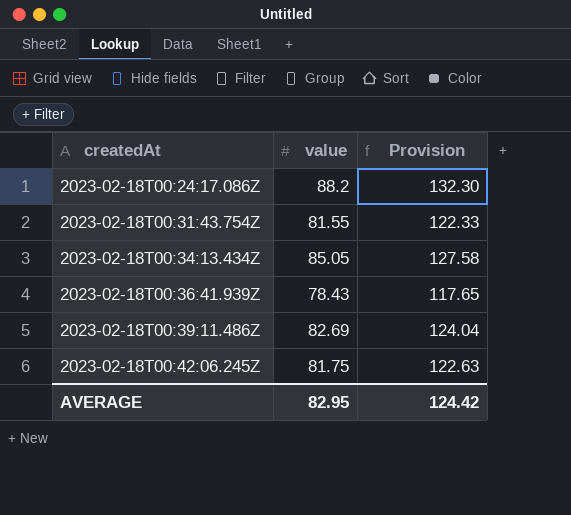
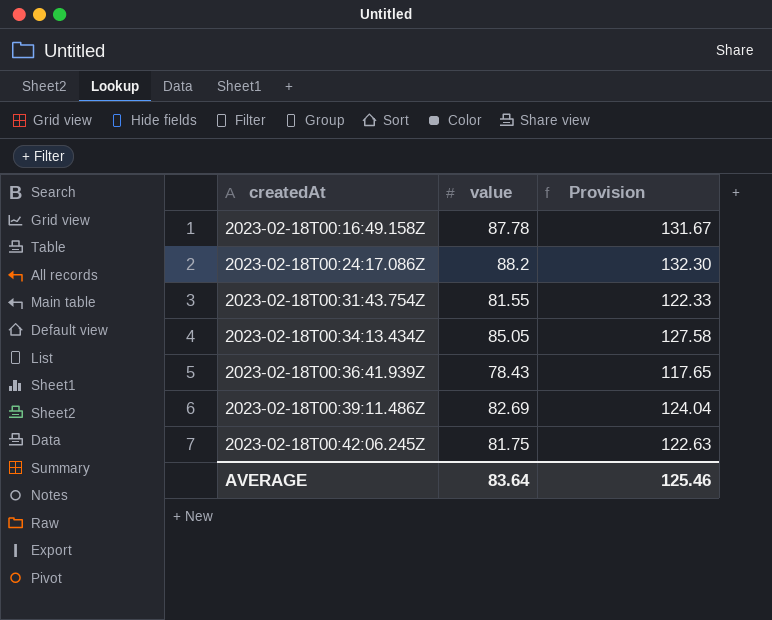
row 2023-02-18T00:16:49.158Z: none -> 87.78 | 131.67
AVERAGE | value: 82.95 -> 83.64
AVERAGE | Provision: 124.42 -> 125.46

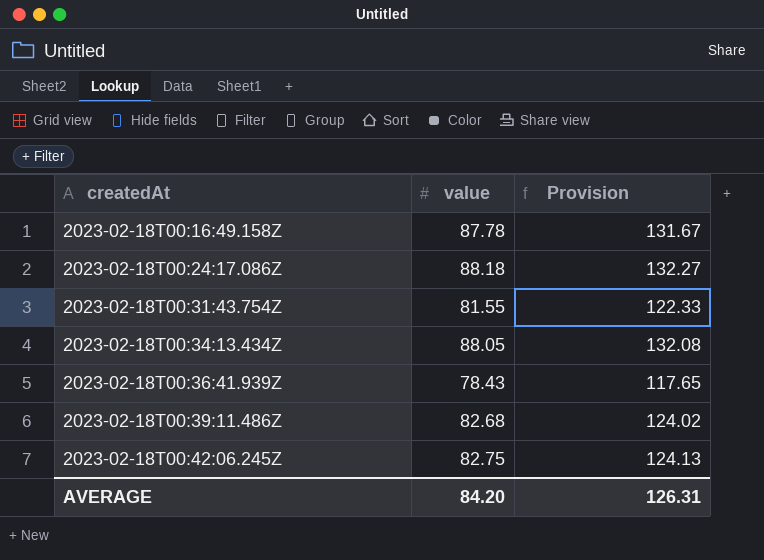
2023-02-18T00:24:17.086Z | value: 88.2 -> 88.18
2023-02-18T00:24:17.086Z | Provision: 132.30 -> 132.27
2023-02-18T00:34:13.434Z | value: 85.05 -> 88.05
2023-02-18T00:34:13.434Z | Provision: 127.58 -> 132.08
2023-02-18T00:39:11.486Z | value: 82.69 -> 82.68
2023-02-18T00:39:11.486Z | Provision: 124.04 -> 124.02
2023-02-18T00:42:06.245Z | value: 81.75 -> 82.75
2023-02-18T00:42:06.245Z | Provision: 122.63 -> 124.13
AVERAGE | value: 83.64 -> 84.20
AVERAGE | Provision: 125.46 -> 126.31

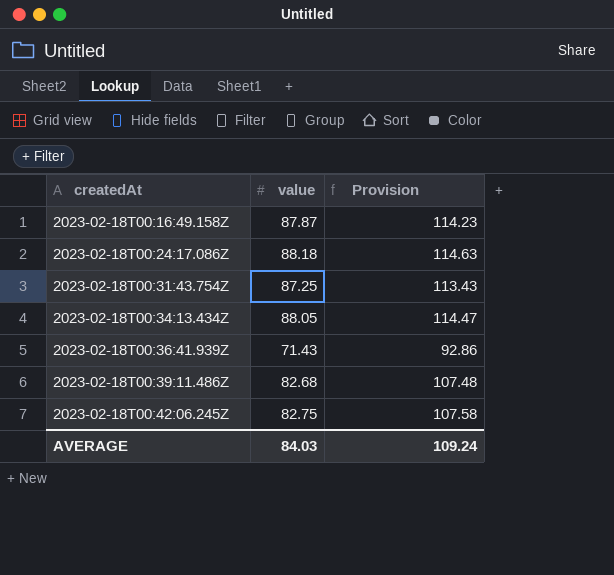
column Provision | formula: [value] * 1.5 -> [value] * 1.3
2023-02-18T00:16:49.158Z | value: 87.78 -> 87.87
2023-02-18T00:31:43.754Z | value: 81.55 -> 87.25
2023-02-18T00:36:41.939Z | value: 78.43 -> 71.43
AVERAGE | value: 84.20 -> 84.03
AVERAGE | Provision: 126.31 -> 109.24

